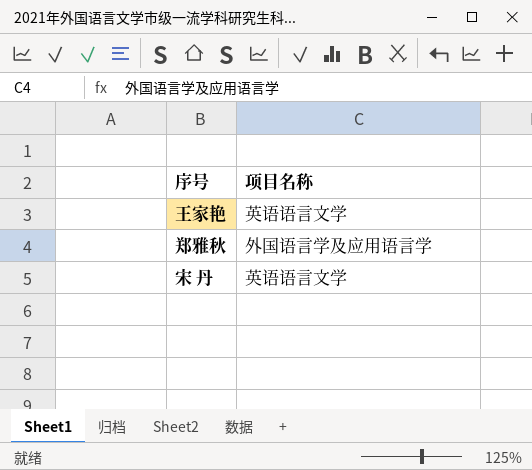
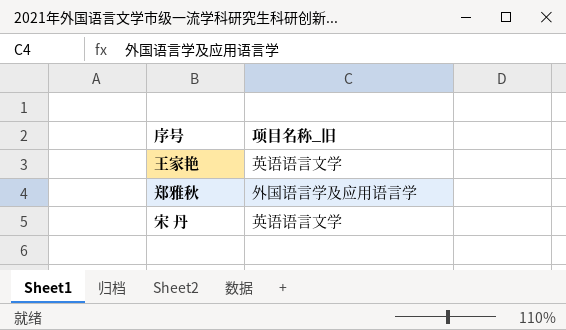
column name: 项目名称 -> 项目名称_旧

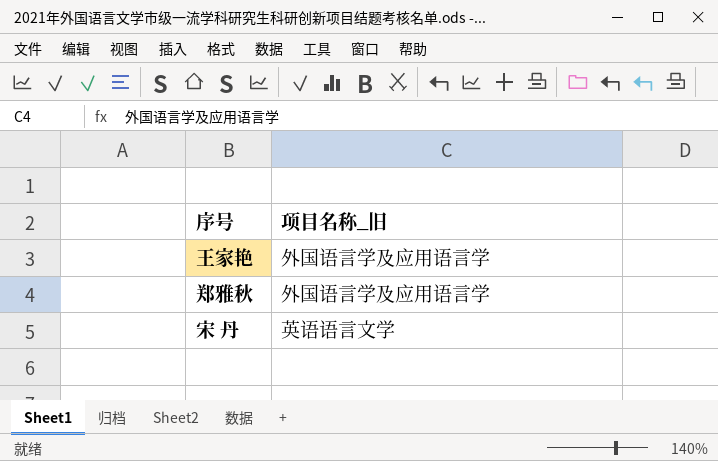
王家艳 | 项目名称_旧: 英语语言文学 -> 外国语言学及应用语言学

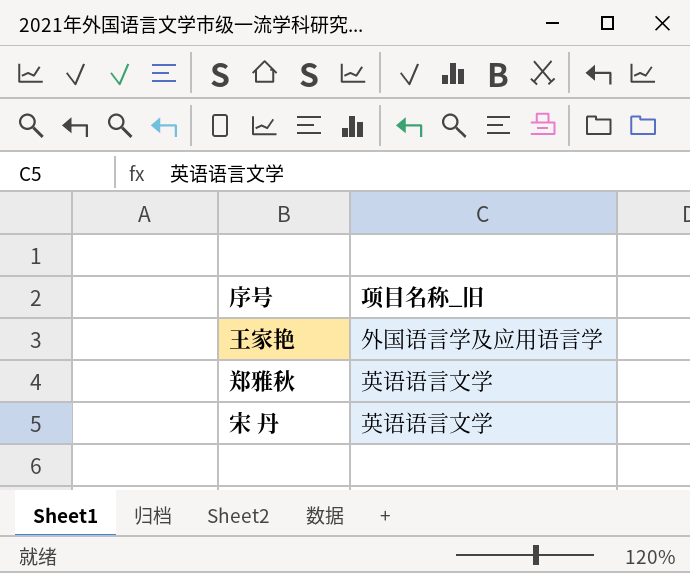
郑雅秋 | 项目名称_旧: 外国语言学及应用语言学 -> 英语语言文学

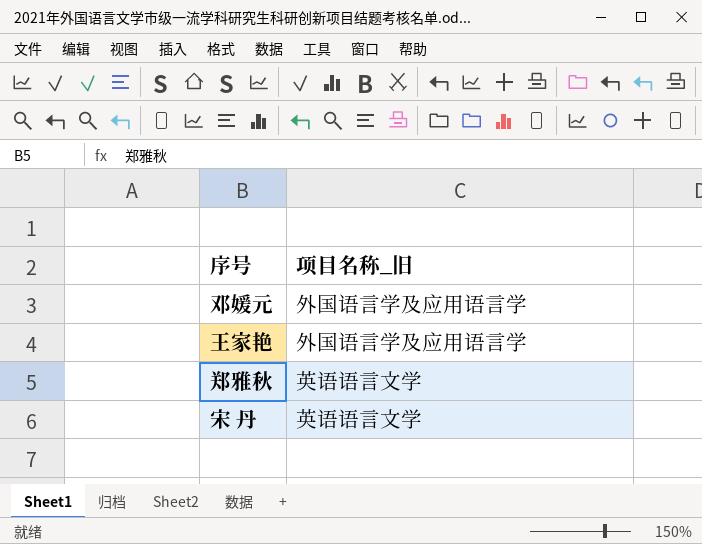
row 邓媛元: none -> 外国语言学及应用语言学

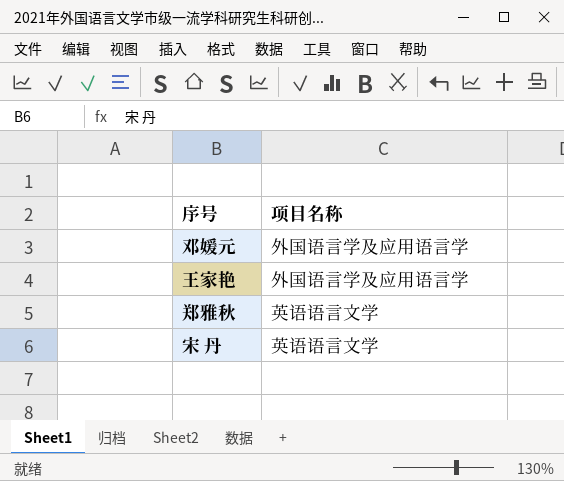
column name: 项目名称_旧 -> 项目名称

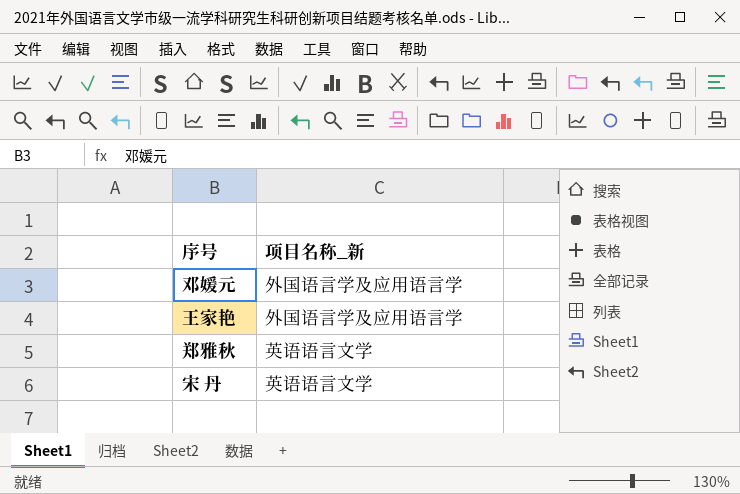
column name: 项目名称 -> 项目名称_新

